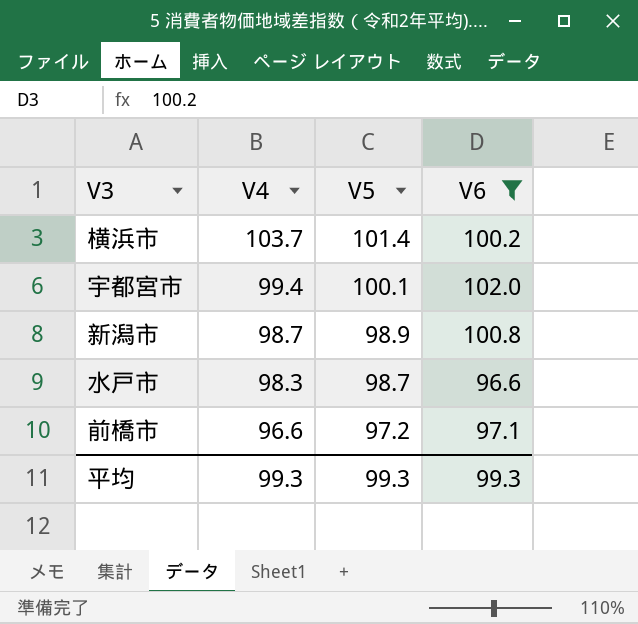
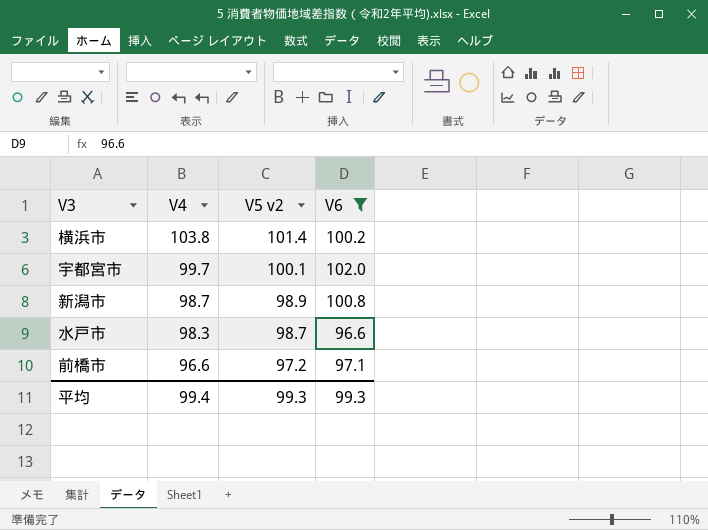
column name: V5 -> V5 v2
横浜市 | V4: 103.7 -> 103.8
宇都宮市 | V4: 99.4 -> 99.7
平均 | V4: 99.3 -> 99.4

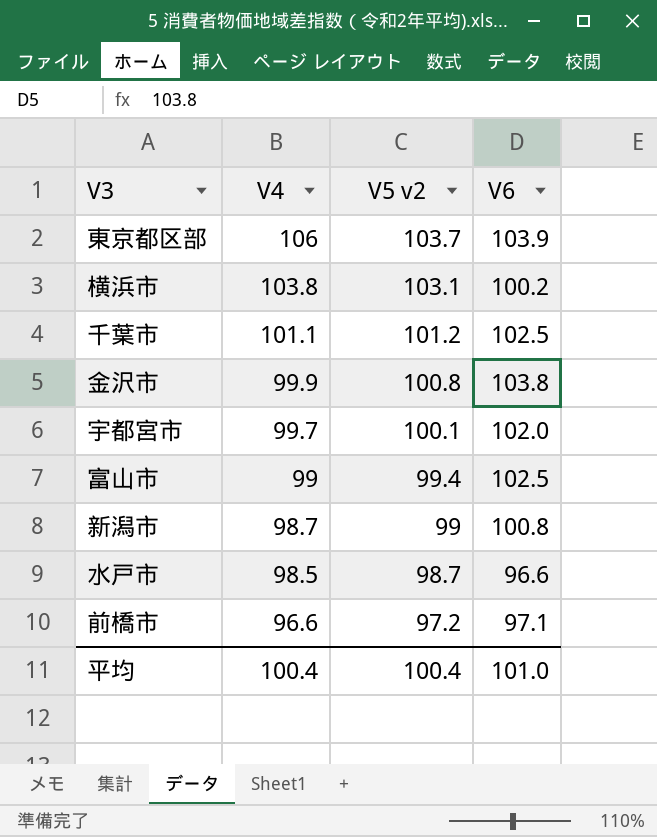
filter: V6 <= 102.0 -> none
横浜市 | V5 v2: 101.4 -> 103.1
新潟市 | V5 v2: 98.9 -> 99
水戸市 | V4: 98.3 -> 98.5
平均 | V4: 99.4 -> 100.4
平均 | V5 v2: 99.3 -> 100.4
平均 | V6: 99.3 -> 101.0

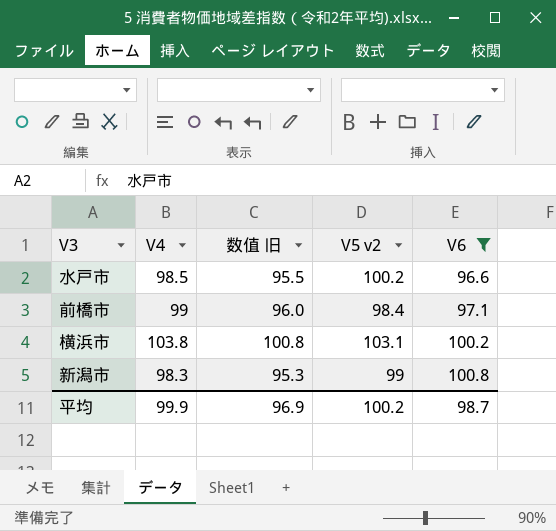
filter: none -> V6 <= 100.8
row order: V4 descending -> V6 ascending
column 数值 旧 | formula: none -> [V4] - 3
水戸市 | V5 v2: 98.7 -> 100.2
前橋市 | V4: 96.6 -> 99
前橋市 | V5 v2: 97.2 -> 98.4
新潟市 | V4: 98.7 -> 98.3
平均 | V4: 100.4 -> 99.9
平均 | V5 v2: 100.4 -> 100.2
平均 | V6: 101.0 -> 98.7

